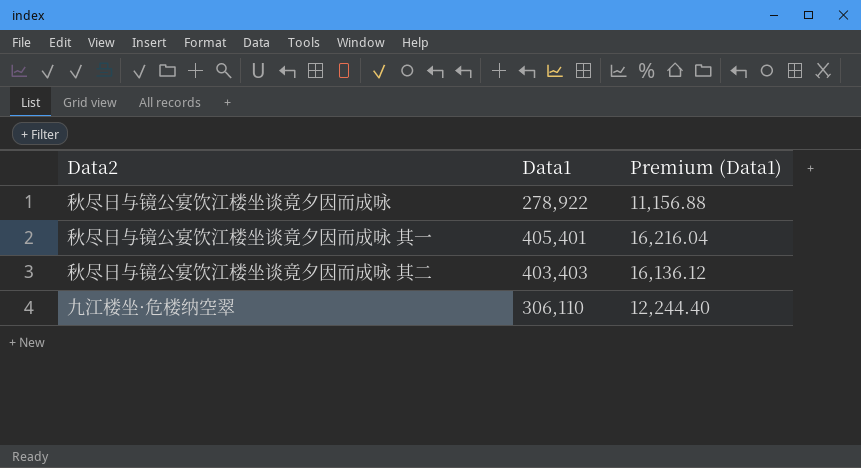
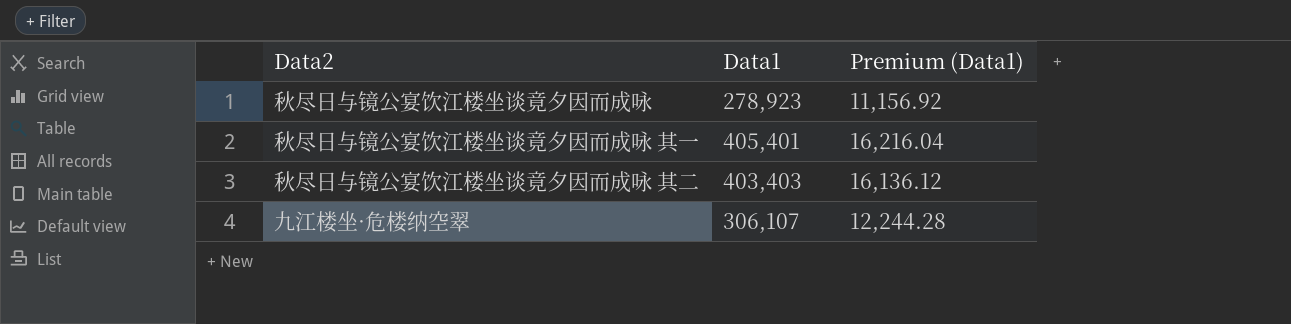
秋尽日与镜公宴饮江楼坐谈竟夕因而成咏 | Data1: 278,922 -> 278,923
秋尽日与镜公宴饮江楼坐谈竟夕因而成咏 | Premium (Data1): 11,156.88 -> 11,156.92
九江楼坐·危楼纳空翠 | Data1: 306,110 -> 306,107
九江楼坐·危楼纳空翠 | Premium (Data1): 12,244.40 -> 12,244.28

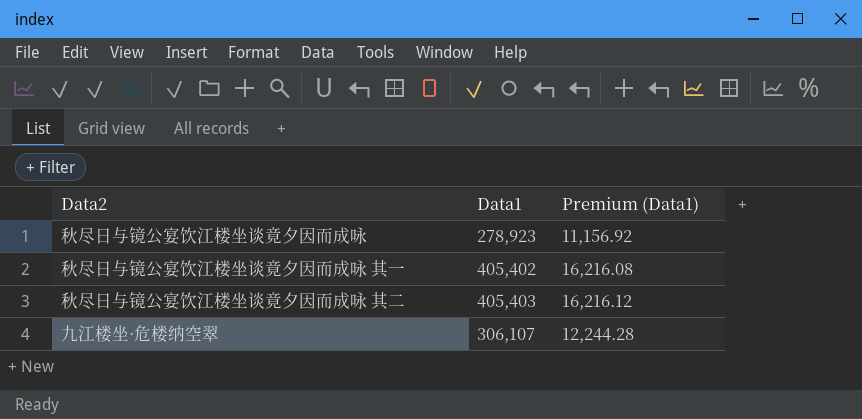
秋尽日与镜公宴饮江楼坐谈竟夕因而成咏 其一 | Data1: 405,401 -> 405,402
秋尽日与镜公宴饮江楼坐谈竟夕因而成咏 其一 | Premium (Data1): 16,216.04 -> 16,216.08
秋尽日与镜公宴饮江楼坐谈竟夕因而成咏 其二 | Data1: 403,403 -> 405,403
秋尽日与镜公宴饮江楼坐谈竟夕因而成咏 其二 | Premium (Data1): 16,136.12 -> 16,216.12

